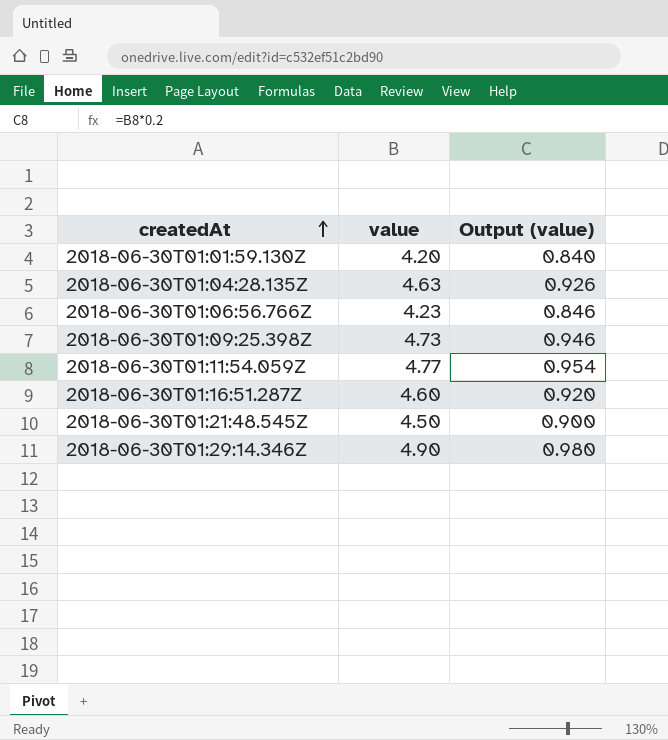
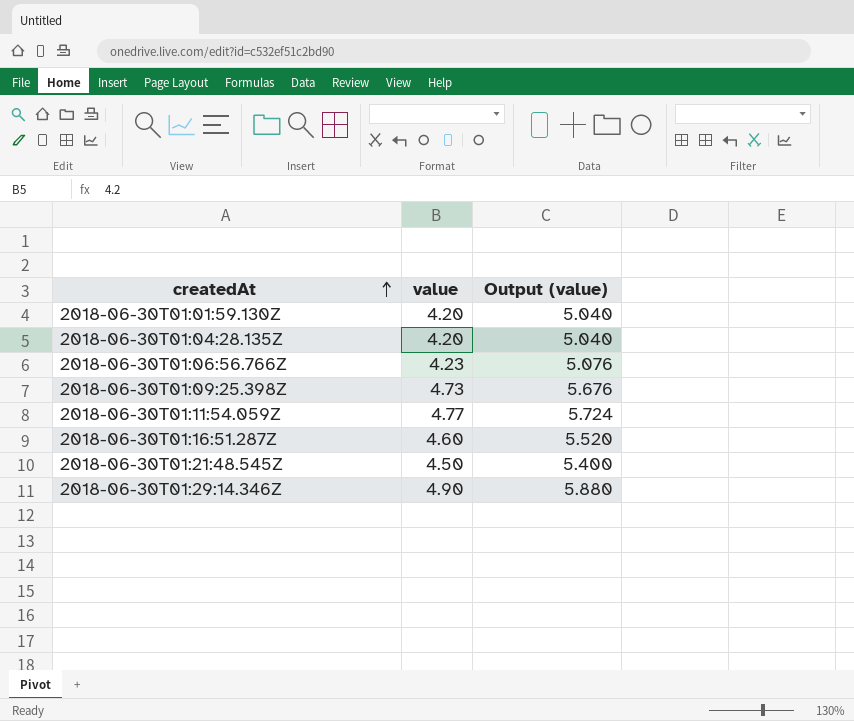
column Output (value) | formula: [value] * 0.2 -> [value] * 1.2
2018-06-30T01:04:28.135Z | value: 4.63 -> 4.20

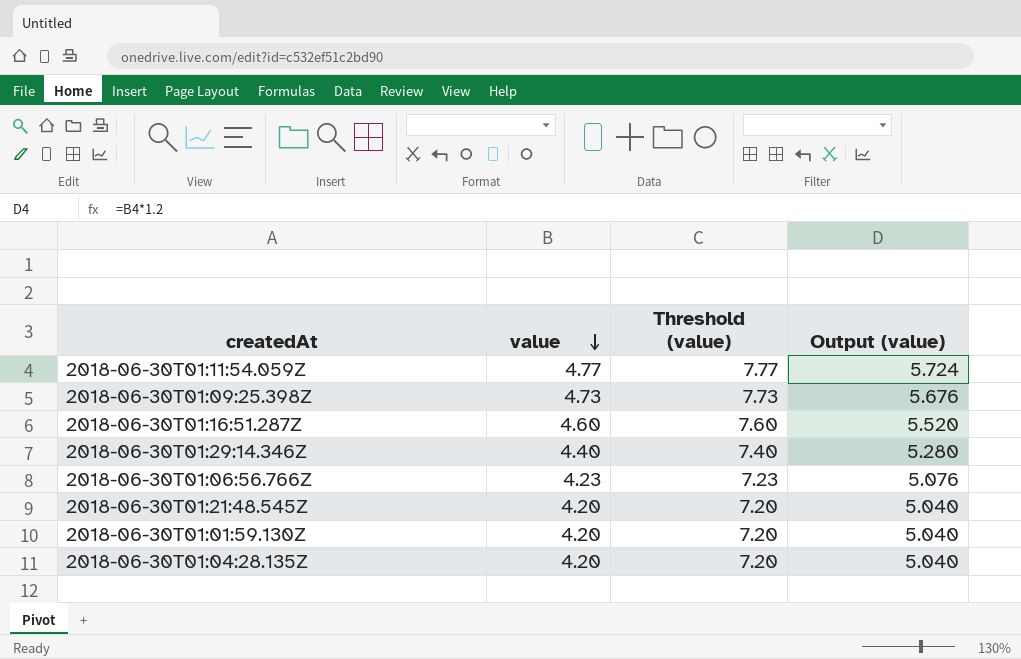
row order: createdAt ascending -> value descending
column Threshold (value) | formula: none -> [value] + 3
2018-06-30T01:29:14.346Z | value: 4.90 -> 4.40
2018-06-30T01:29:14.346Z | Output (value): 5.880 -> 5.280
2018-06-30T01:21:48.545Z | value: 4.50 -> 4.20
2018-06-30T01:21:48.545Z | Output (value): 5.400 -> 5.040

